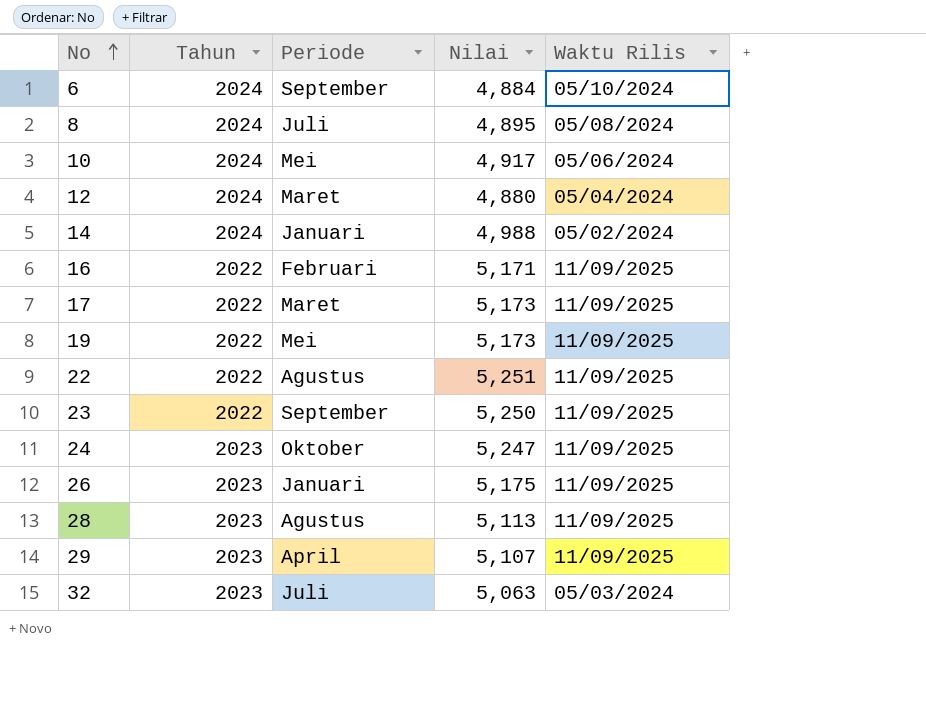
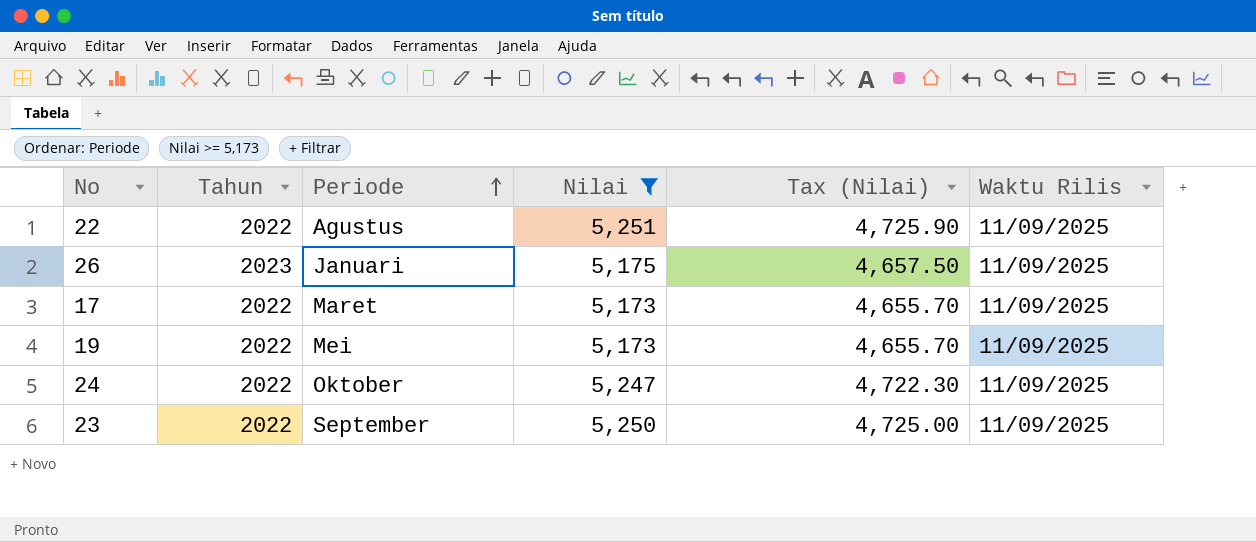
filter: none -> Nilai >= 5,173
row order: No ascending -> Periode ascending
column Tax (Nilai) | formula: none -> [Nilai] * 0.9
24 | Tahun: 2023 -> 2022

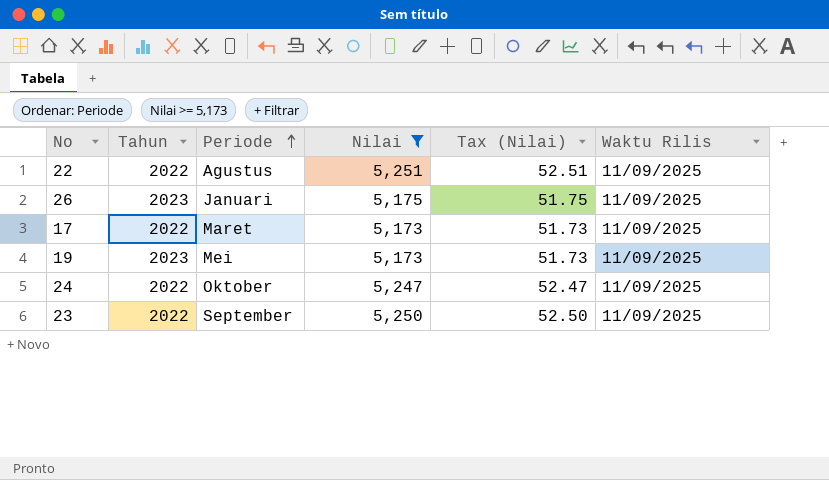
column Tax (Nilai) | formula: [Nilai] * 0.9 -> [Nilai] * 0.01
19 | Tahun: 2022 -> 2023

